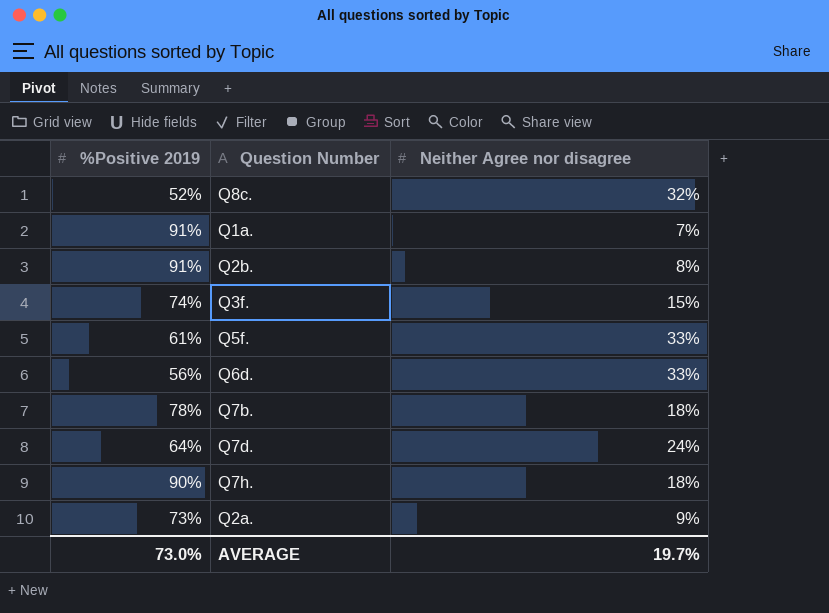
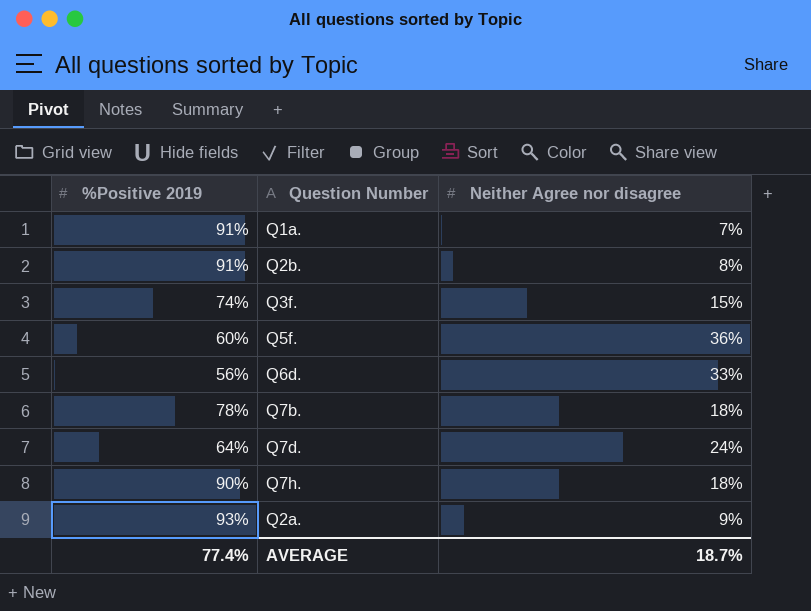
row Q8c.: 52% | 32% -> none
Q5f. | %Positive 2019: 61% -> 60%
Q5f. | Neither Agree nor disagree: 33% -> 36%
Q2a. | %Positive 2019: 73% -> 93%
AVERAGE | %Positive 2019: 73.0% -> 77.4%
AVERAGE | Neither Agree nor disagree: 19.7% -> 18.7%

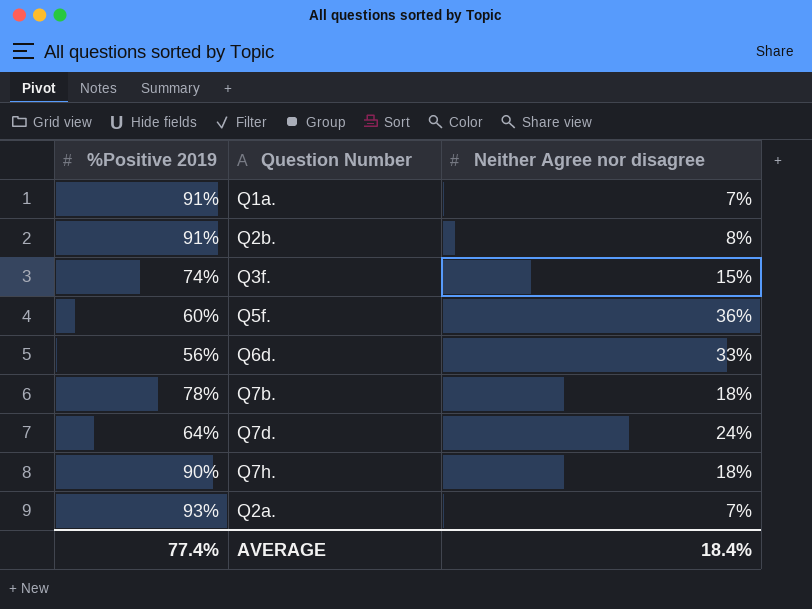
Q2a. | Neither Agree nor disagree: 9% -> 7%
AVERAGE | Neither Agree nor disagree: 18.7% -> 18.4%

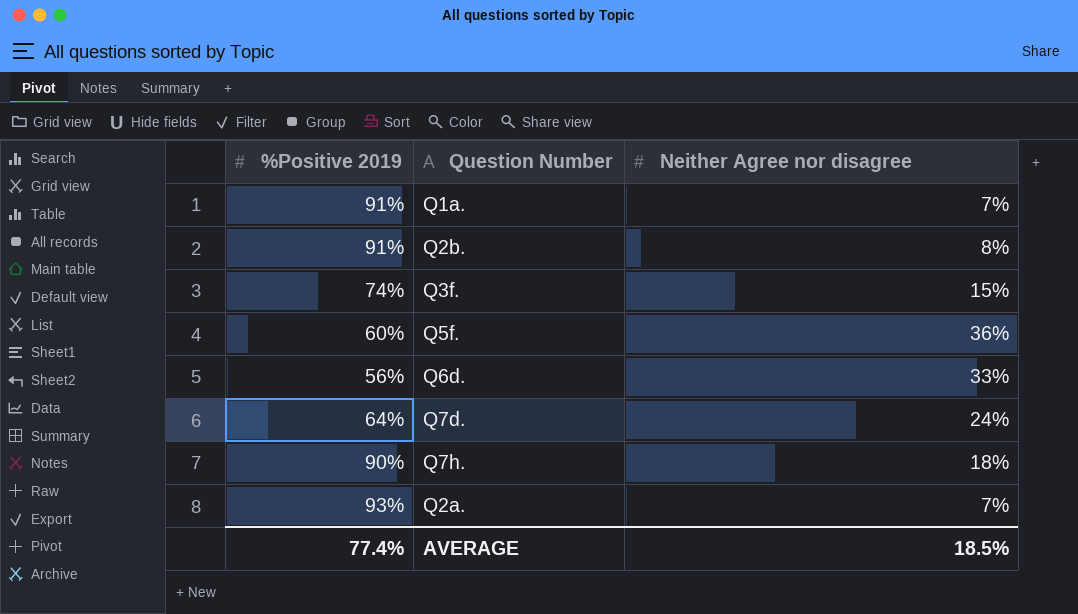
row Q7b.: 78% | 18% -> none
AVERAGE | Neither Agree nor disagree: 18.4% -> 18.5%

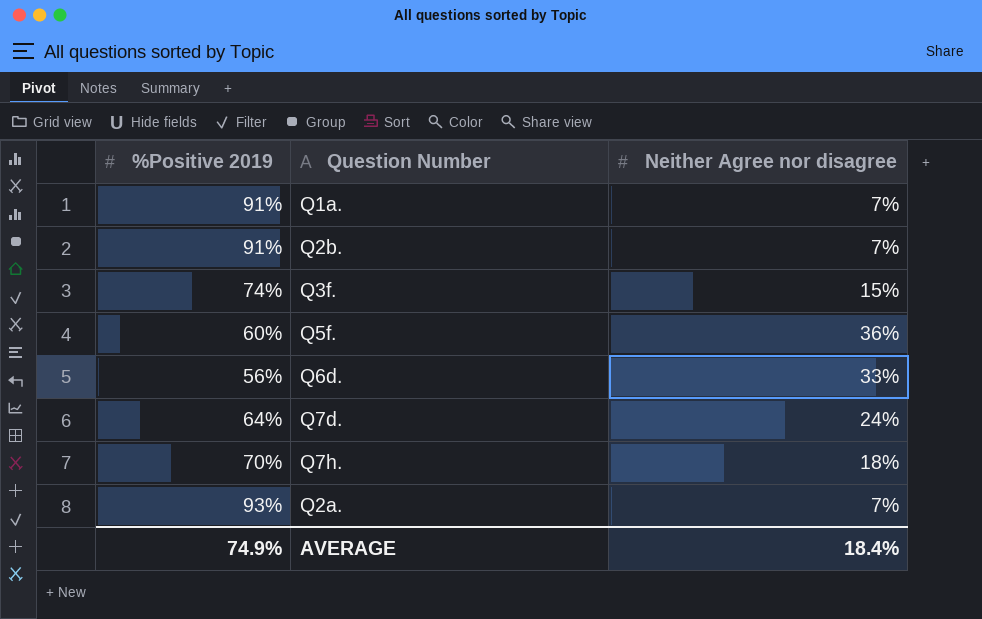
Q2b. | Neither Agree nor disagree: 8% -> 7%
Q7h. | %Positive 2019: 90% -> 70%
AVERAGE | %Positive 2019: 77.4% -> 74.9%
AVERAGE | Neither Agree nor disagree: 18.5% -> 18.4%

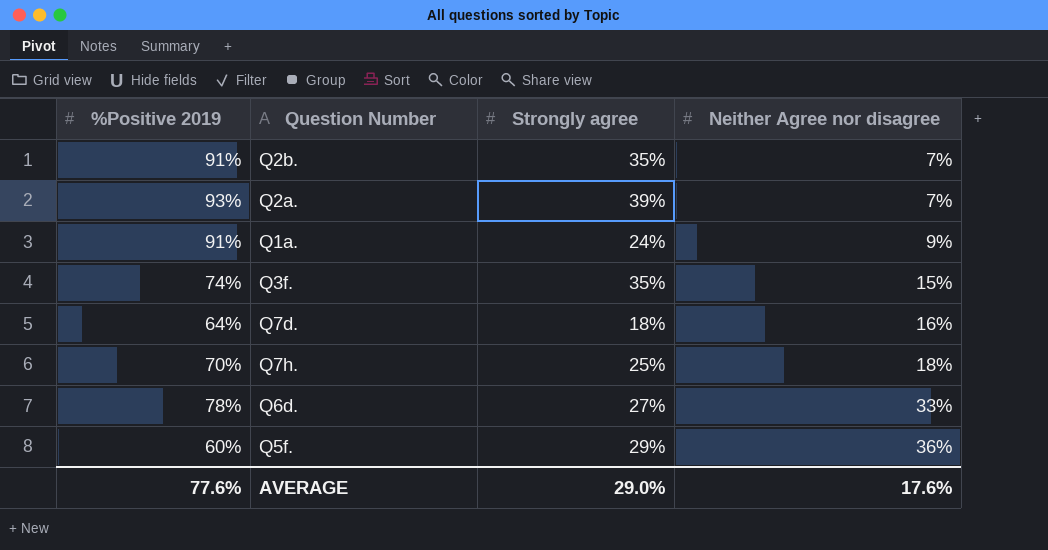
row order: none -> Neither Agree nor disagree ascending
column Strongly agree | position: none -> 3
Q1a. | Neither Agree nor disagree: 7% -> 9%
Q7d. | Neither Agree nor disagree: 24% -> 16%
Q6d. | %Positive 2019: 56% -> 78%
AVERAGE | %Positive 2019: 74.9% -> 77.6%
AVERAGE | Neither Agree nor disagree: 18.4% -> 17.6%

